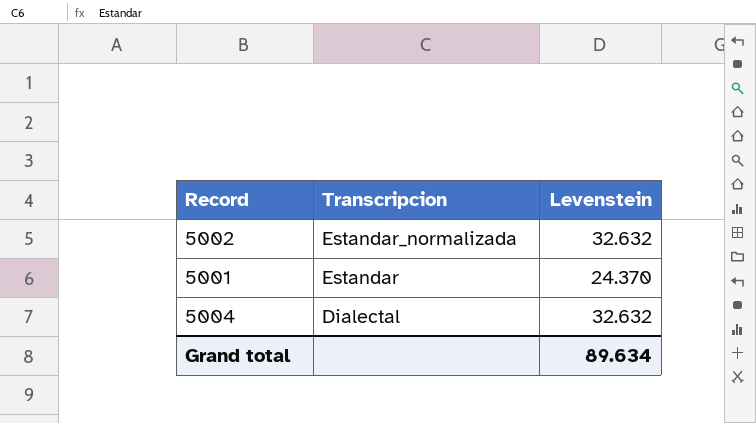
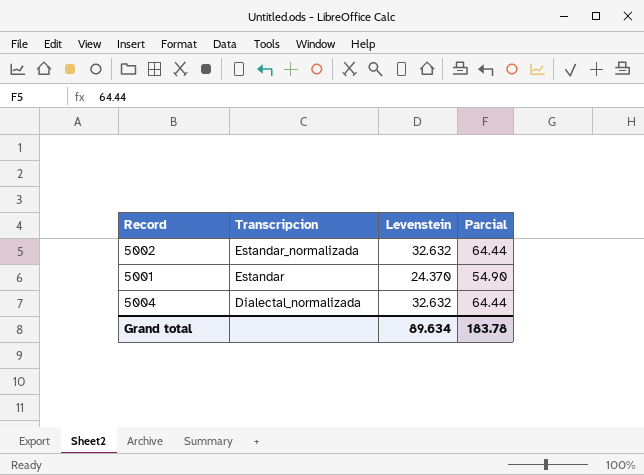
column Parcial | position: none -> 4
5004 | Transcripcion: Dialectal -> Dialectal_normalizada

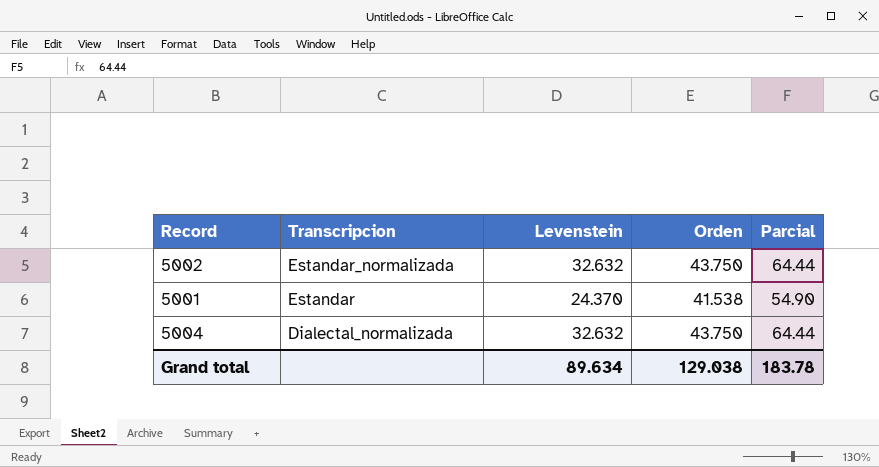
column Orden | position: none -> 4

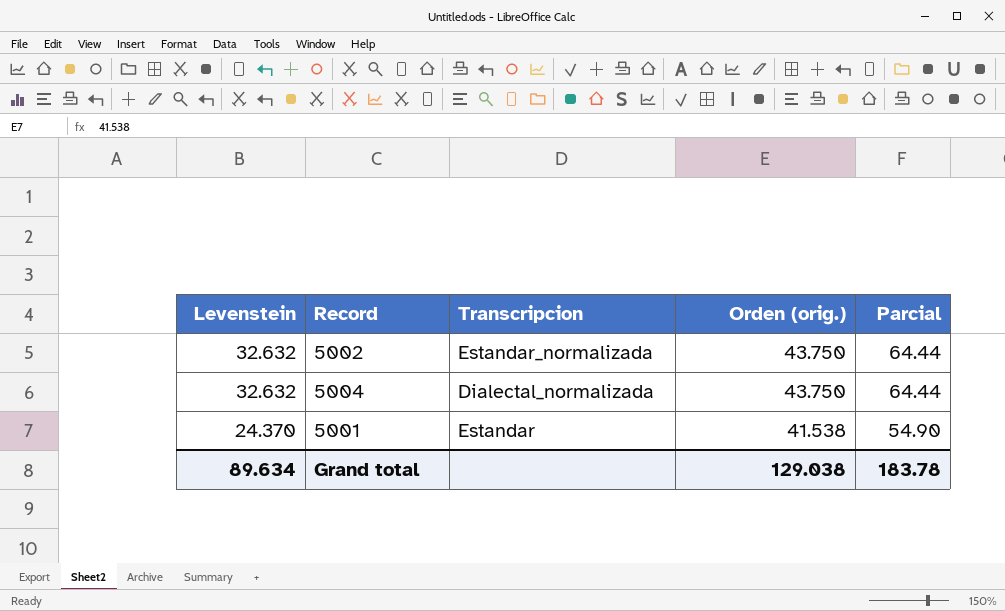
row order: Transcripcion descending -> Levenstein descending
column Levenstein | position: 3 -> 1
column name: Orden -> Orden (orig.)

